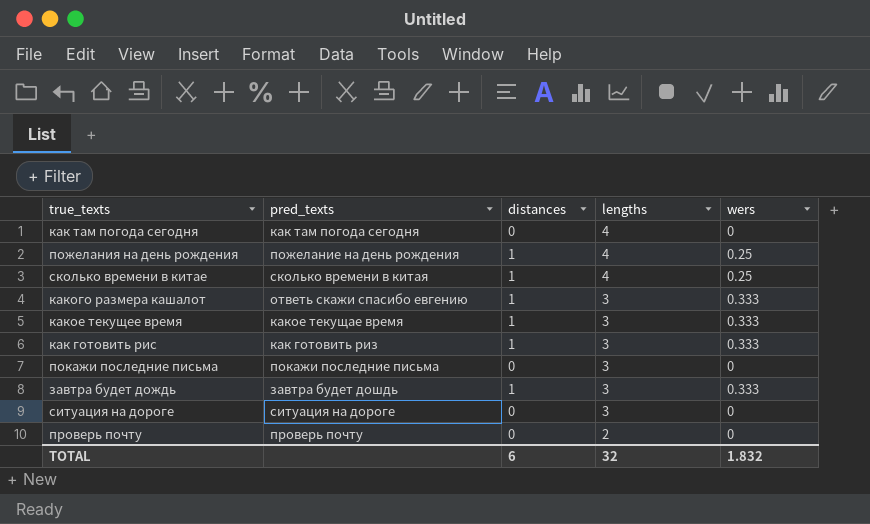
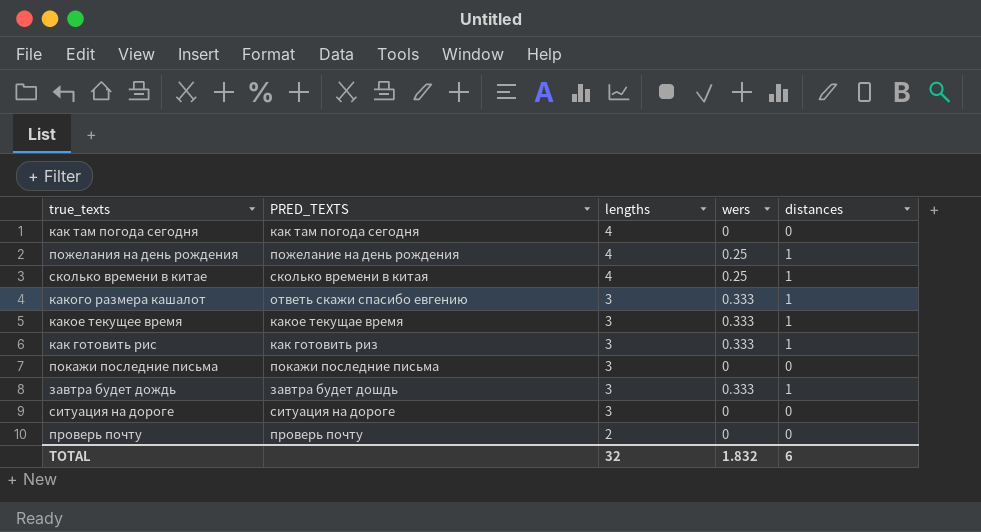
column name: pred_texts -> PRED_TEXTS
column distances | position: 3 -> 5

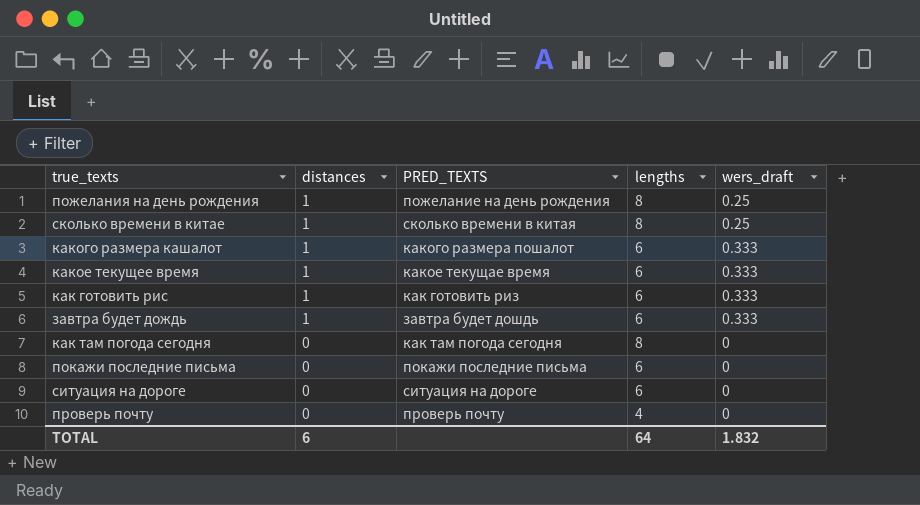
row order: lengths descending -> distances descending
column distances | position: 5 -> 2
column name: wers -> wers_draft
пожелания на день рождения | lengths: 4 -> 8
сколько времени в китае | lengths: 4 -> 8
какого размера кашалот | PRED_TEXTS: ответь скажи спасибо евгению -> какого размера пошалот
какого размера кашалот | lengths: 3 -> 6
какое текущее время | lengths: 3 -> 6
как готовить рис | lengths: 3 -> 6
завтра будет дождь | lengths: 3 -> 6
как там погода сегодня | lengths: 4 -> 8
покажи последние письма | lengths: 3 -> 6
ситуация на дороге | lengths: 3 -> 6
проверь почту | lengths: 2 -> 4
TOTAL | lengths: 32 -> 64

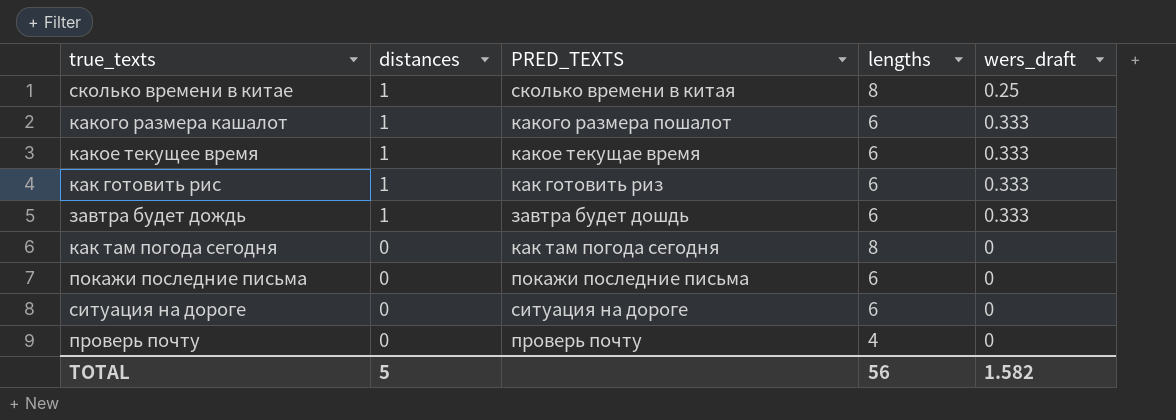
row пожелания на день рождения: 1 | пожелание на день рождения | 8 | 0.25 -> none
TOTAL | distances: 6 -> 5
TOTAL | lengths: 64 -> 56
TOTAL | wers_draft: 1.832 -> 1.582

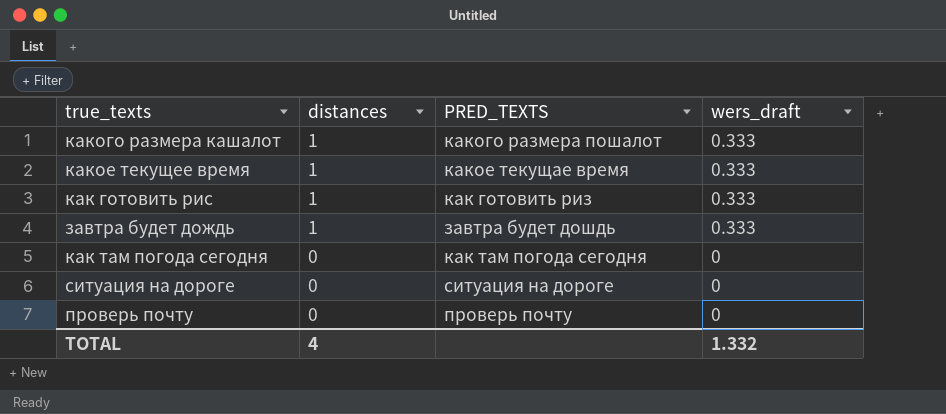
column lengths | position: 4 -> none
row сколько времени в китае: 1 | сколько времени в китая | 8 | 0.25 -> none
row покажи последние письма: 0 | покажи последние письма | 6 | 0 -> none
TOTAL | distances: 5 -> 4
TOTAL | wers_draft: 1.582 -> 1.332

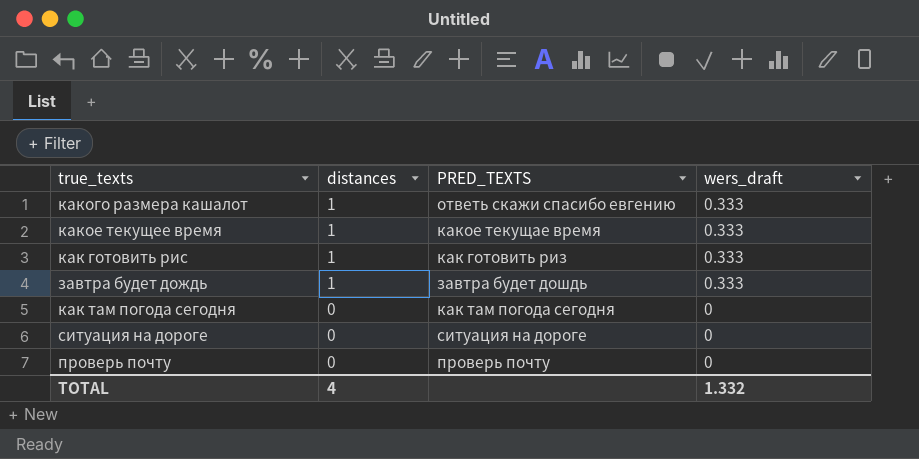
какого размера кашалот | PRED_TEXTS: какого размера пошалот -> ответь скажи спасибо евгению

